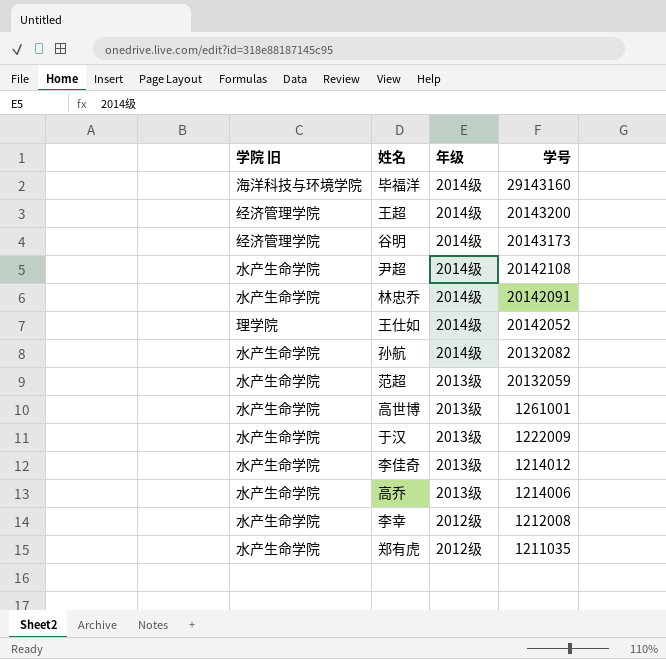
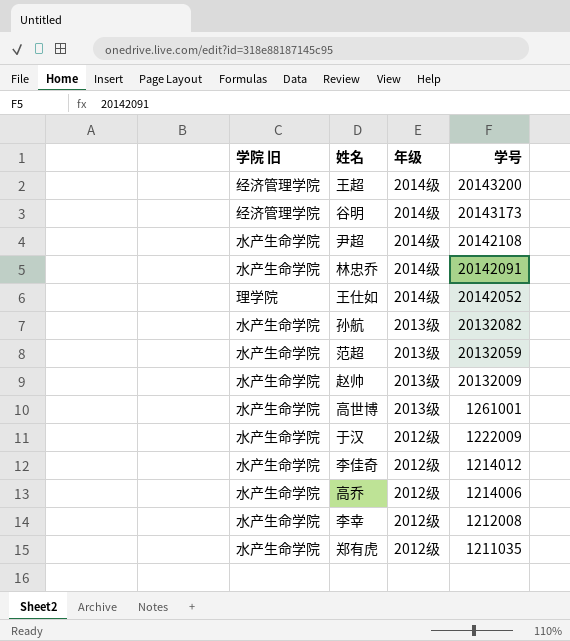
row 毕福洋: 海洋科技与环境学院 | 2014级 | 29143160 -> none
孙航 | 年级: 2014级 -> 2013级
row 赵帅: none -> 水产生命学院 | 2013级 | 20132009
于汉 | 年级: 2013级 -> 2012级
李佳奇 | 年级: 2013级 -> 2012级
高乔 | 年级: 2013级 -> 2012级

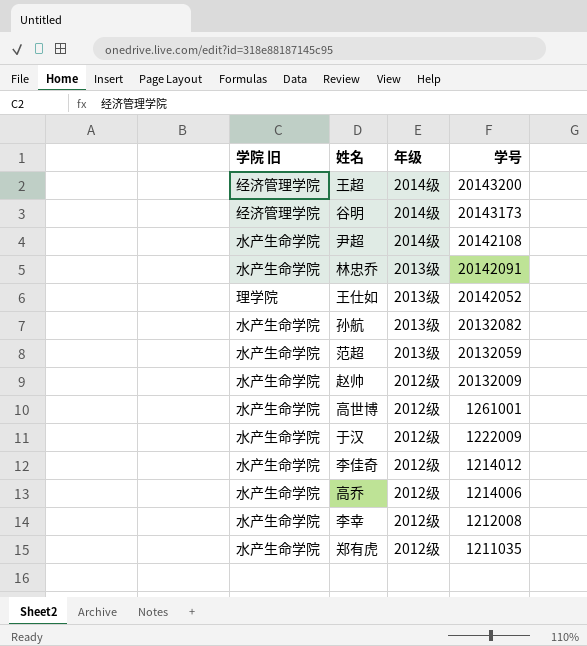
林忠乔 | 年级: 2014级 -> 2013级
王仕如 | 年级: 2014级 -> 2013级
赵帅 | 年级: 2013级 -> 2012级
高世博 | 年级: 2013级 -> 2012级

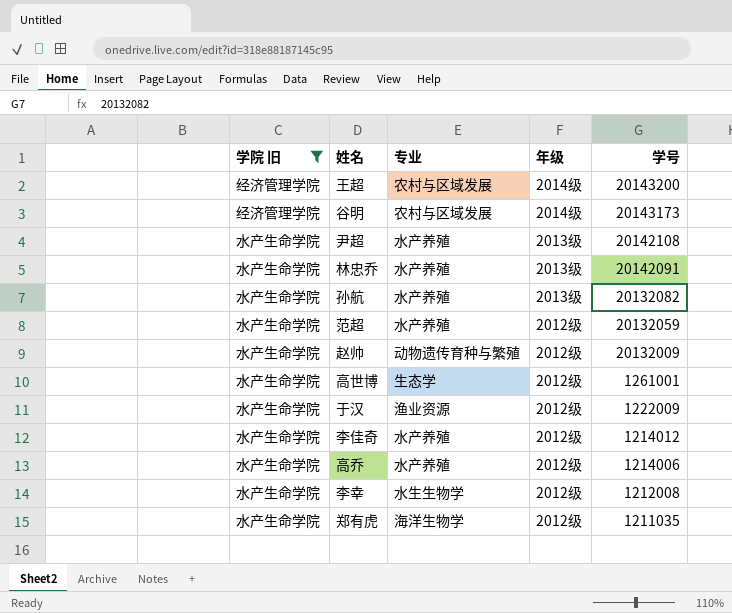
filter: none -> 学院 旧 != 理学院
column 专业 | position: none -> 3
尹超 | 年级: 2014级 -> 2013级
范超 | 年级: 2013级 -> 2012级

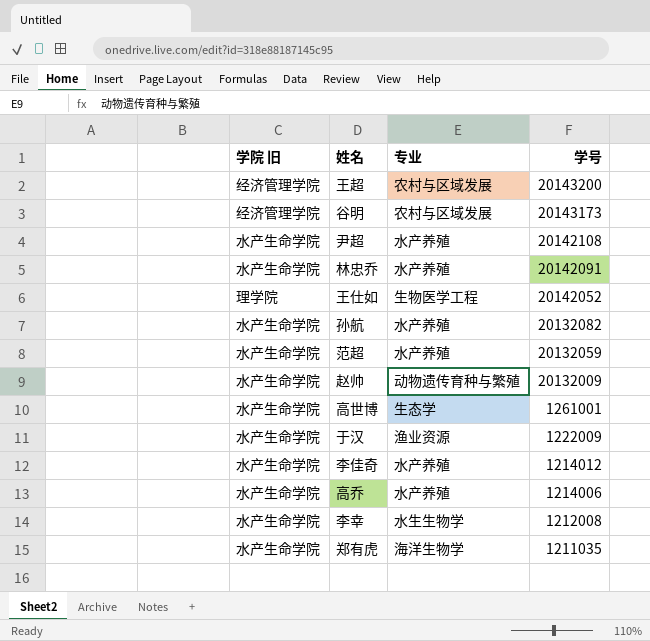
filter: 学院 旧 != 理学院 -> none
column 年级 | position: 4 -> none

